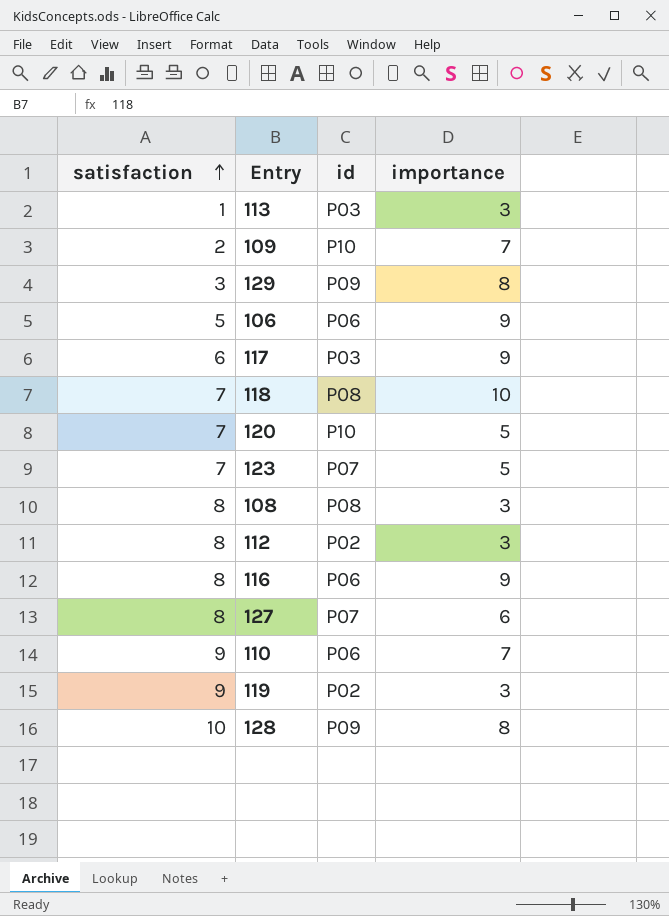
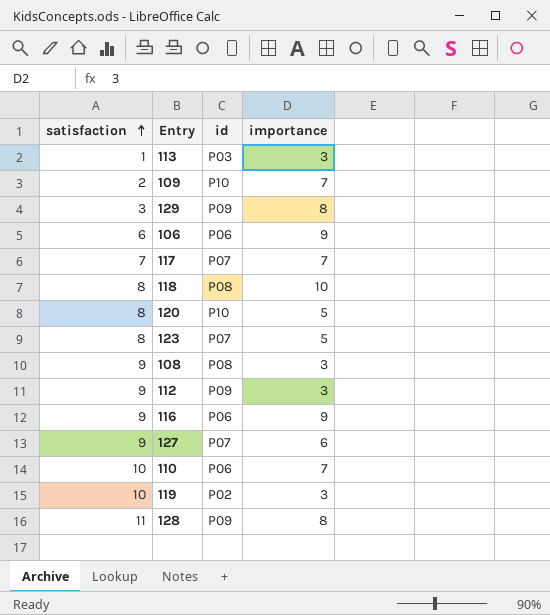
106 | satisfaction: 5 -> 6
117 | satisfaction: 6 -> 7
117 | id: P03 -> P07
117 | importance: 9 -> 7
118 | satisfaction: 7 -> 8
120 | satisfaction: 7 -> 8
123 | satisfaction: 7 -> 8
108 | satisfaction: 8 -> 9
112 | satisfaction: 8 -> 9
112 | id: P02 -> P09
116 | satisfaction: 8 -> 9
127 | satisfaction: 8 -> 9
110 | satisfaction: 9 -> 10
119 | satisfaction: 9 -> 10
128 | satisfaction: 10 -> 11

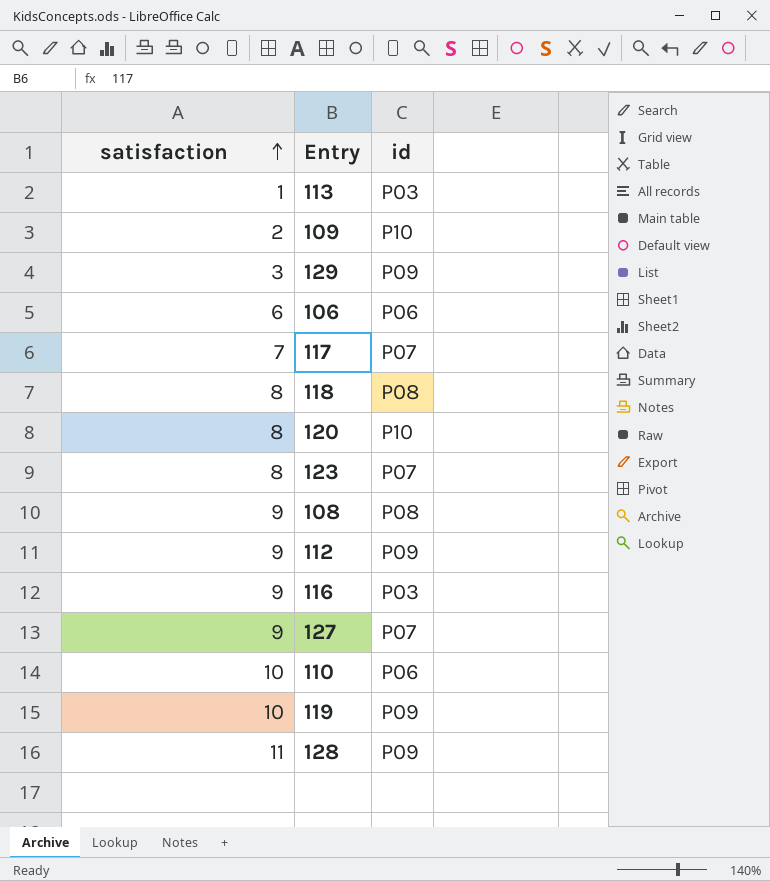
column importance | position: 4 -> none
116 | id: P06 -> P03
119 | id: P02 -> P09

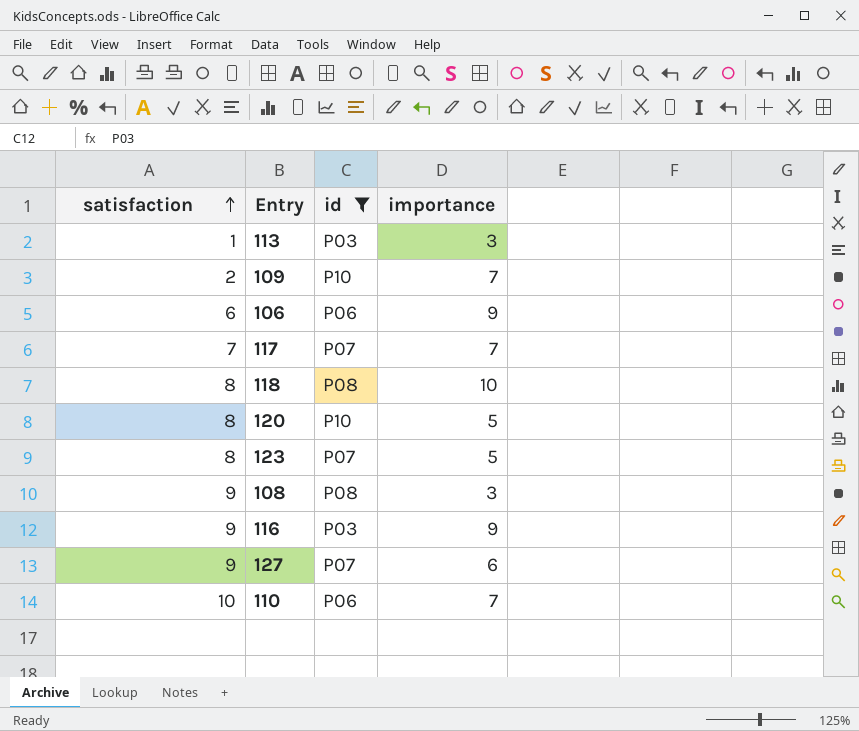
filter: none -> id != P09
column importance | position: none -> 4

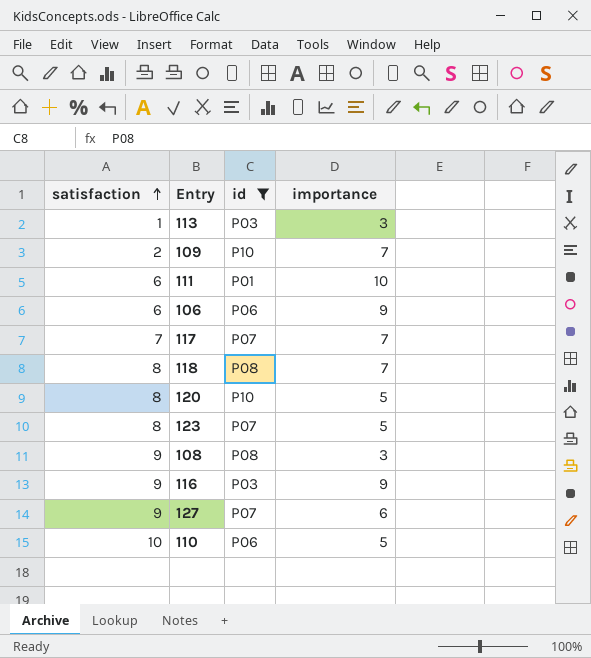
row 111: none -> 6 | P01 | 10
118 | importance: 10 -> 7
110 | importance: 7 -> 5

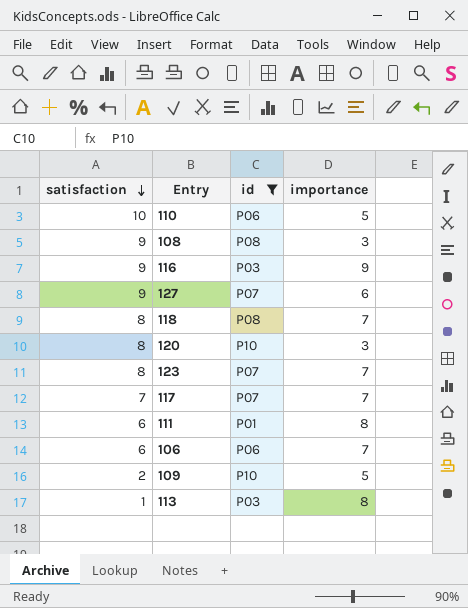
row order: satisfaction ascending -> satisfaction descending
120 | importance: 5 -> 3
123 | importance: 5 -> 7
111 | importance: 10 -> 8
106 | importance: 9 -> 7
109 | importance: 7 -> 5
113 | importance: 3 -> 8

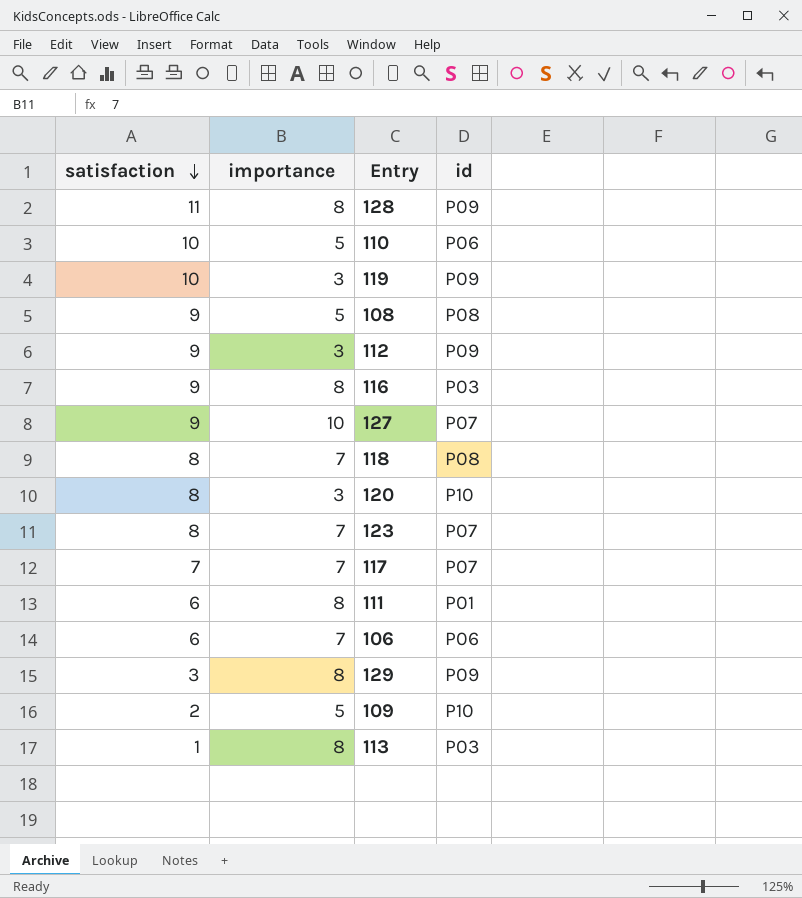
filter: id != P09 -> none
column importance | position: 4 -> 2
108 | importance: 3 -> 5
116 | importance: 9 -> 8
127 | importance: 6 -> 10

